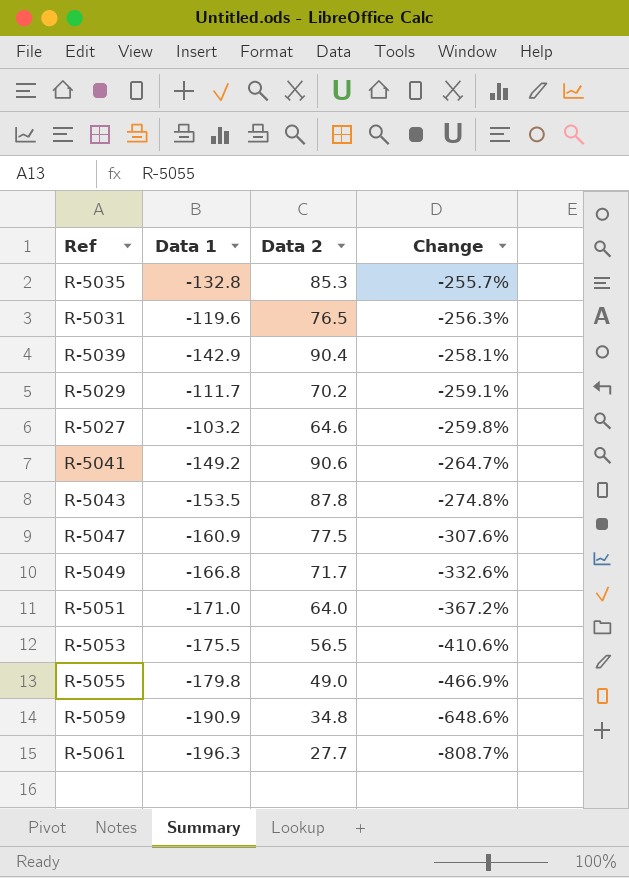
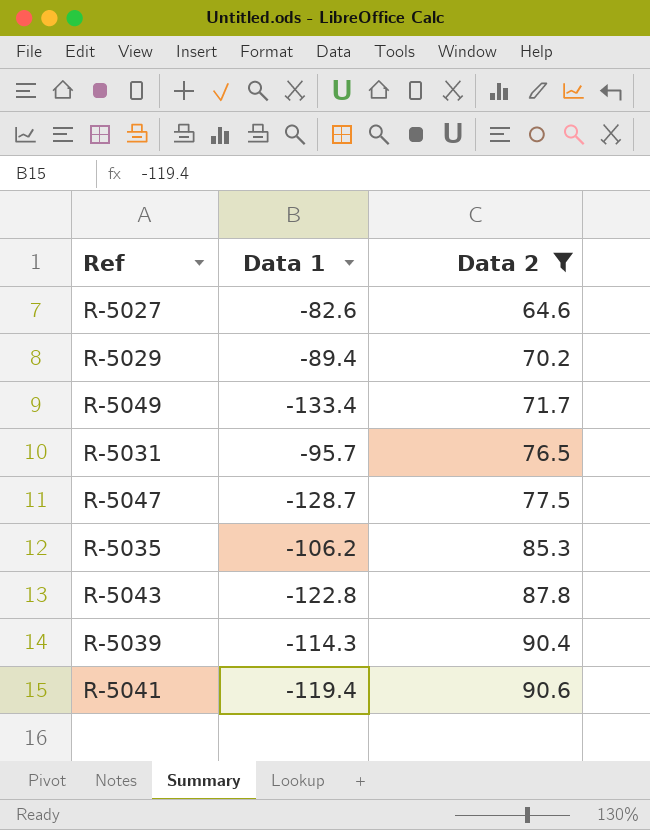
filter: none -> Data 2 >= 64.6
row order: Change descending -> Data 2 ascending
column Change | formula: ([Data 1] - [Data 2]) / [Data 2] -> none
R-5027 | Data 1: -103.2 -> -82.6
R-5029 | Data 1: -111.7 -> -89.4
R-5049 | Data 1: -166.8 -> -133.4
R-5031 | Data 1: -119.6 -> -95.7
R-5047 | Data 1: -160.9 -> -128.7
R-5035 | Data 1: -132.8 -> -106.2
R-5043 | Data 1: -153.5 -> -122.8
R-5039 | Data 1: -142.9 -> -114.3
R-5041 | Data 1: -149.2 -> -119.4

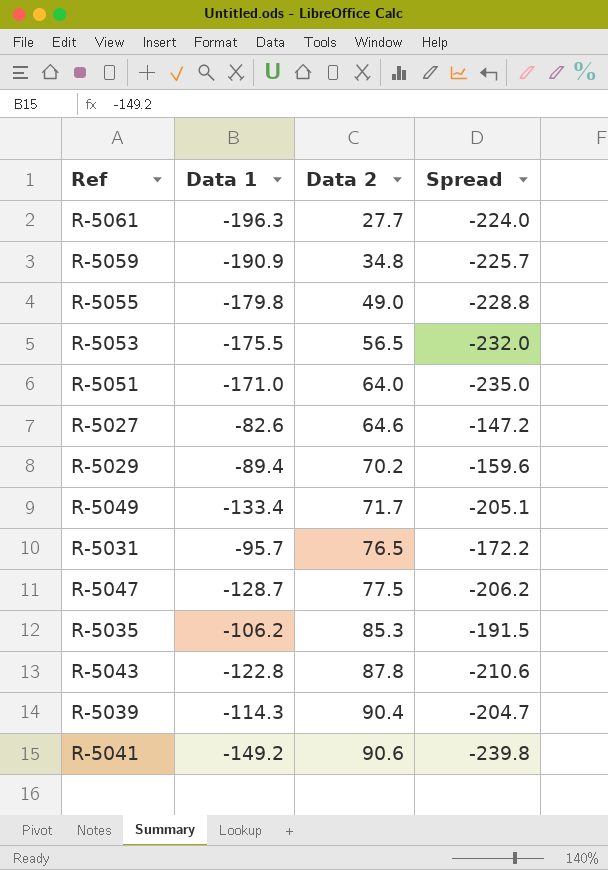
filter: Data 2 >= 64.6 -> none
column Spread | formula: none -> [Data 1] - [Data 2]
R-5041 | Data 1: -119.4 -> -149.2

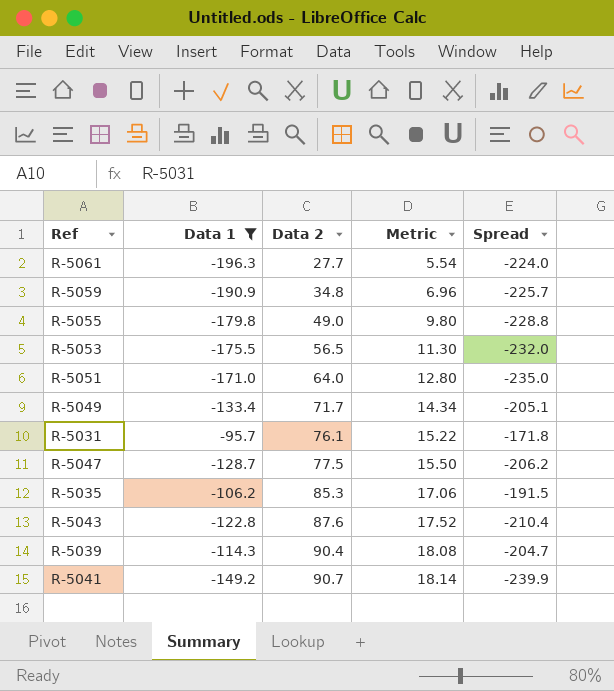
filter: none -> Data 1 <= -95.7
column Metric | formula: none -> [Data 2] * 0.2
R-5031 | Data 2: 76.5 -> 76.1
R-5031 | Spread: -172.2 -> -171.8
R-5043 | Data 2: 87.8 -> 87.6
R-5043 | Spread: -210.6 -> -210.4
R-5041 | Data 2: 90.6 -> 90.7
R-5041 | Spread: -239.8 -> -239.9

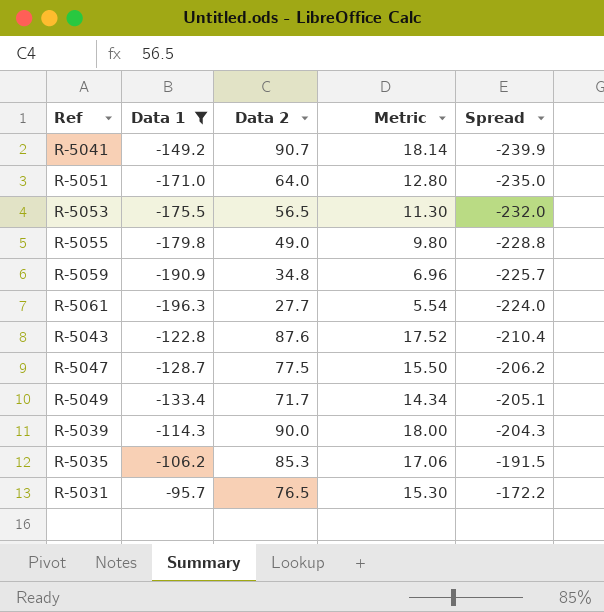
row order: Data 2 ascending -> Spread ascending
R-5039 | Data 2: 90.4 -> 90.0
R-5039 | Metric: 18.08 -> 18.00
R-5039 | Spread: -204.7 -> -204.3
R-5031 | Data 2: 76.1 -> 76.5
R-5031 | Metric: 15.22 -> 15.30
R-5031 | Spread: -171.8 -> -172.2

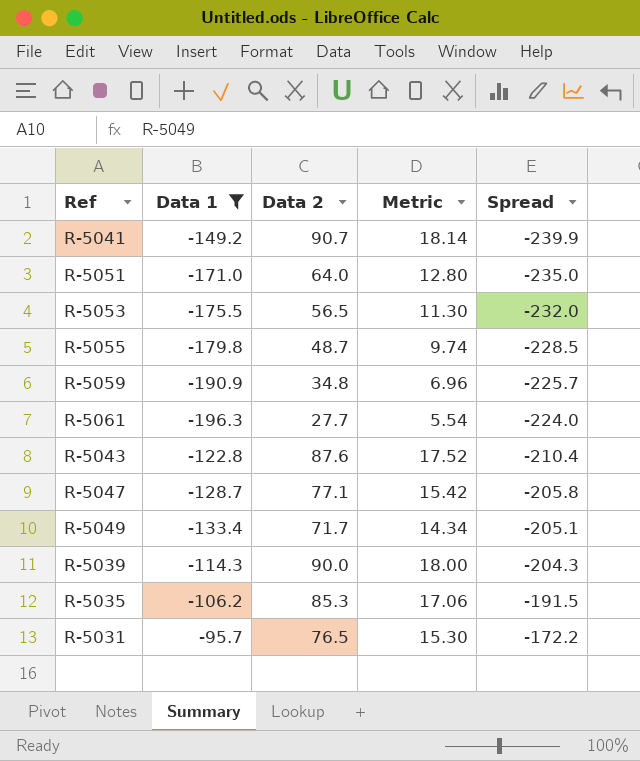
R-5055 | Data 2: 49.0 -> 48.7
R-5055 | Metric: 9.80 -> 9.74
R-5055 | Spread: -228.8 -> -228.5
R-5047 | Data 2: 77.5 -> 77.1
R-5047 | Metric: 15.50 -> 15.42
R-5047 | Spread: -206.2 -> -205.8

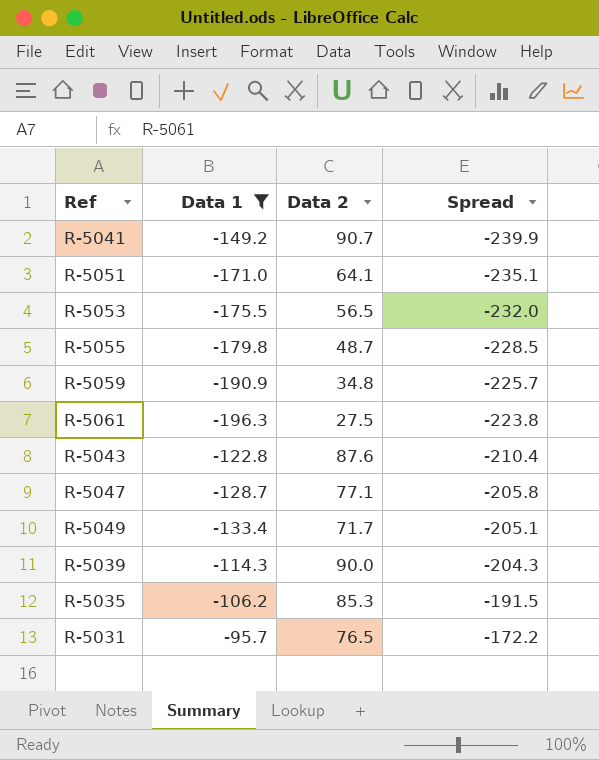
column Metric | formula: [Data 2] * 0.2 -> none
R-5051 | Data 2: 64.0 -> 64.1
R-5051 | Spread: -235.0 -> -235.1
R-5061 | Data 2: 27.7 -> 27.5
R-5061 | Spread: -224.0 -> -223.8

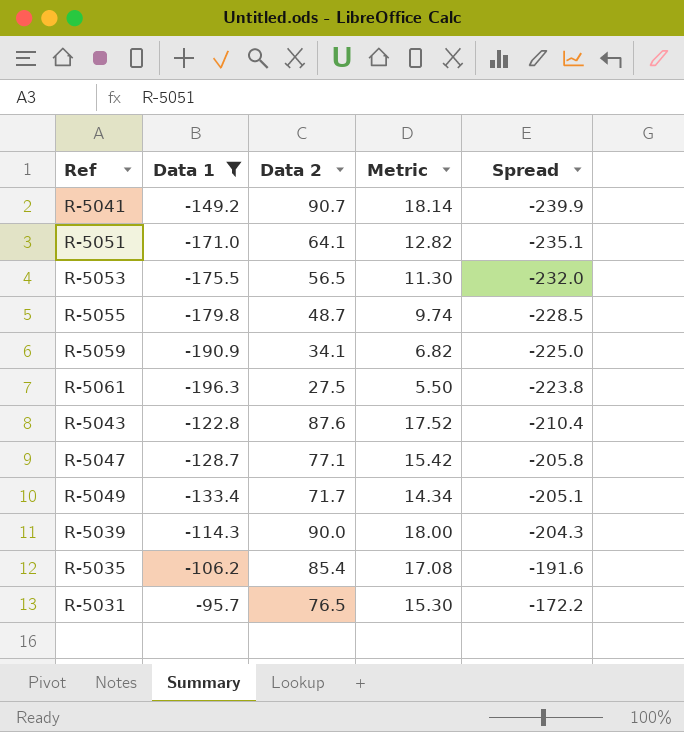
column Metric | formula: none -> [Data 2] * 0.2
R-5059 | Data 2: 34.8 -> 34.1
R-5059 | Spread: -225.7 -> -225.0
R-5035 | Data 2: 85.3 -> 85.4
R-5035 | Spread: -191.5 -> -191.6

